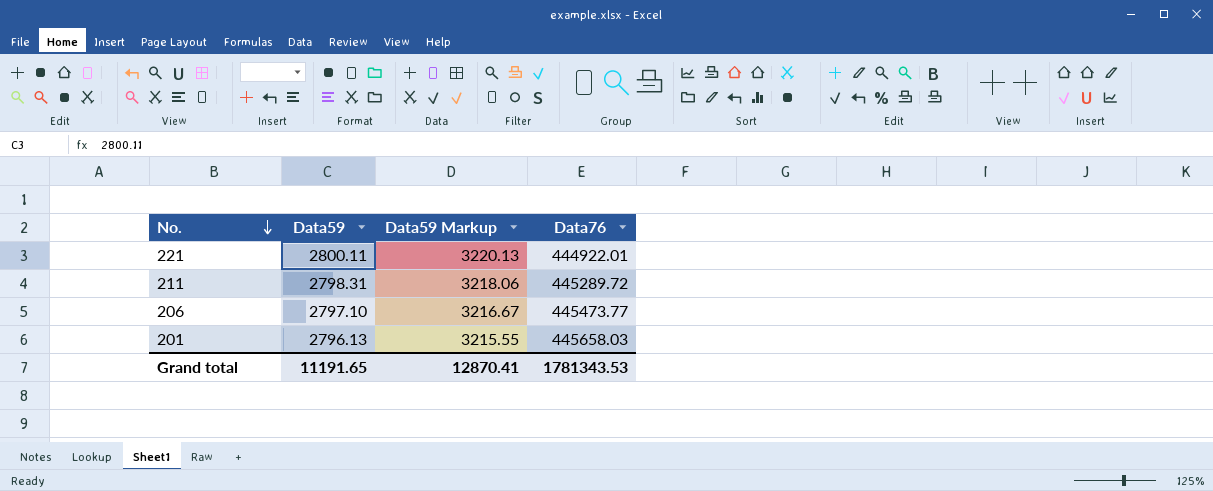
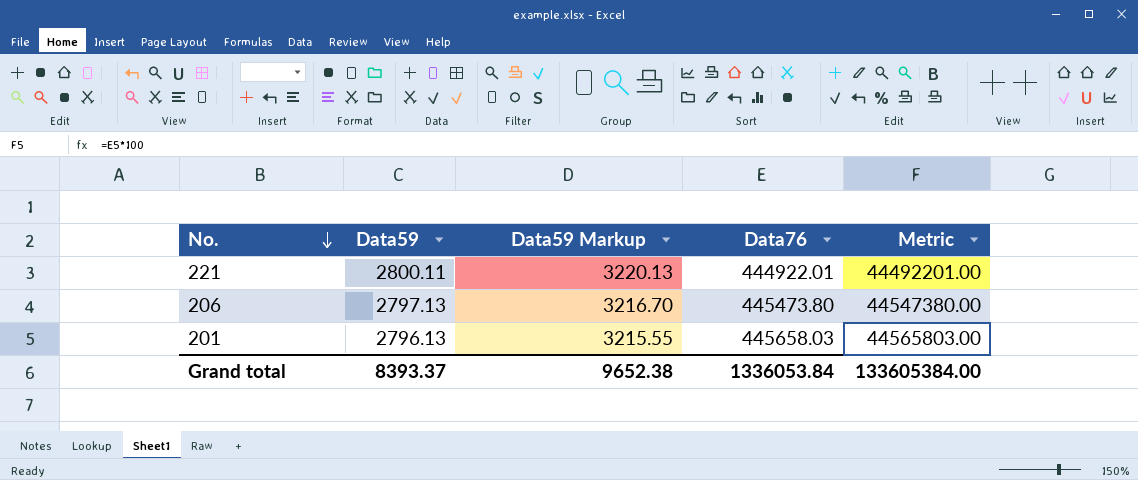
column Metric | formula: none -> [Data76] * 100
row 211: 2798.31 | 3218.06 | 445289.72 -> none
206 | Data59: 2797.10 -> 2797.13
206 | Data59 Markup: 3216.67 -> 3216.70
206 | Data76: 445473.77 -> 445473.80
Grand total | Data59: 11191.65 -> 8393.37
Grand total | Data59 Markup: 12870.41 -> 9652.38
Grand total | Data76: 1781343.53 -> 1336053.84

